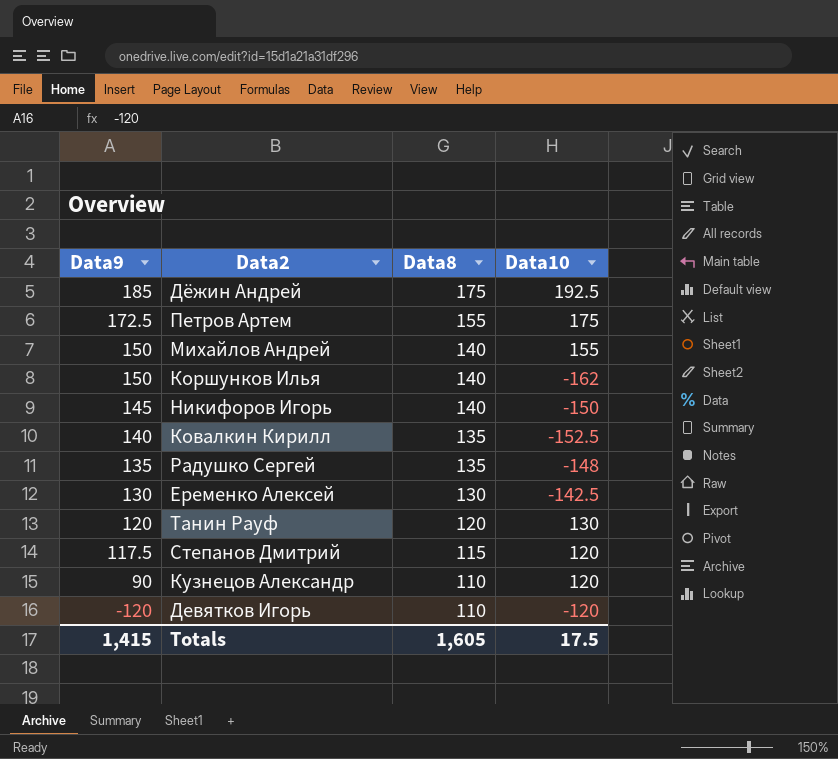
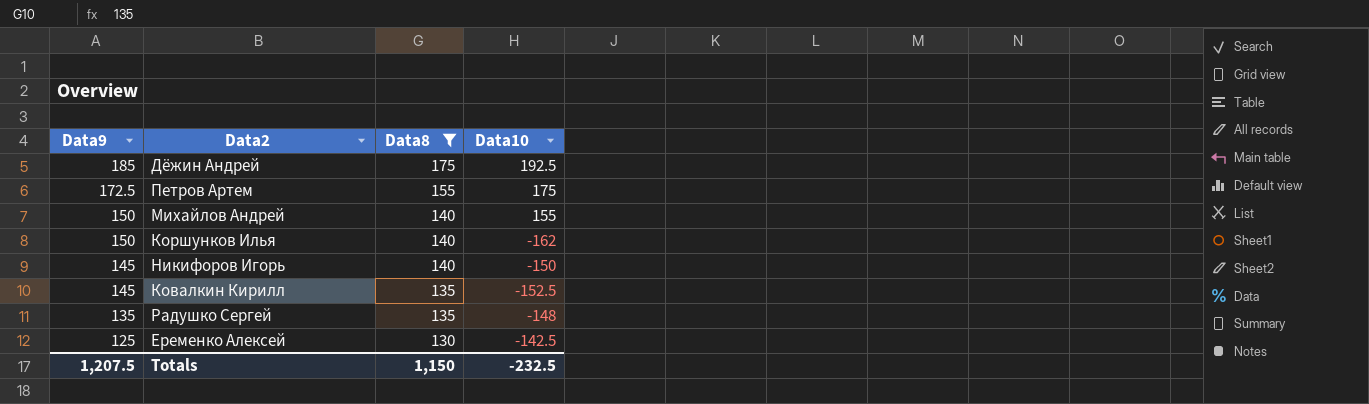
filter: none -> Data8 >= 130
Ковалкин Кирилл | Data9: 140 -> 145
Еременко Алексей | Data9: 130 -> 125
Totals | Data9: 1,415 -> 1,207.5
Totals | Data8: 1,605 -> 1,150
Totals | Data10: 17.5 -> -232.5

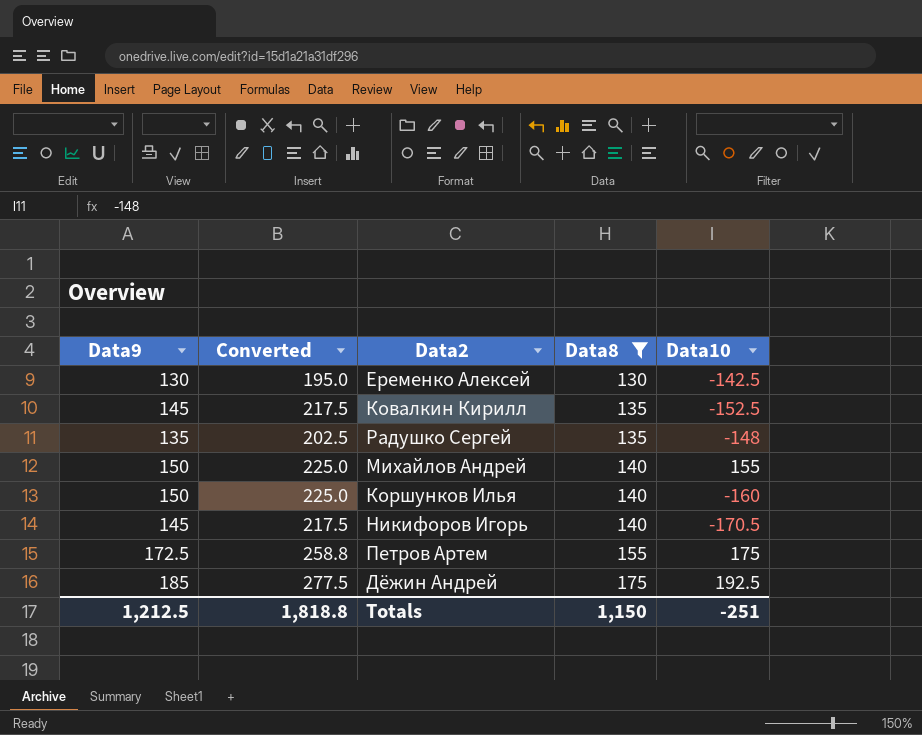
row order: Data9 descending -> Data8 ascending
column Converted | formula: none -> [Data9] * 1.5
Еременко Алексей | Data9: 125 -> 130
Коршунков Илья | Data10: -162 -> -160
Никифоров Игорь | Data10: -150 -> -170.5
Totals | Data9: 1,207.5 -> 1,212.5
Totals | Data10: -232.5 -> -251

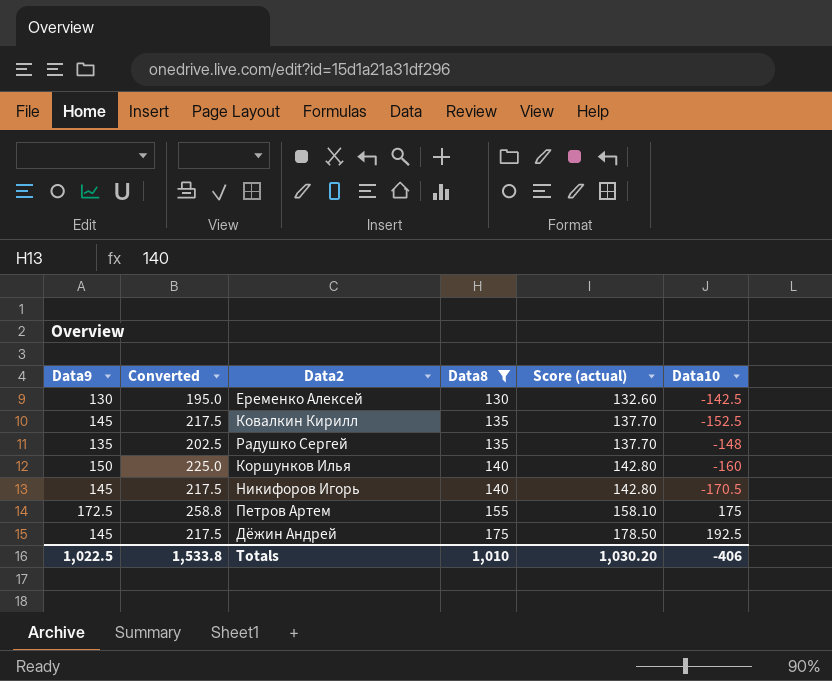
column Score (actual) | formula: none -> [Data8] * 1.02
row Михайлов Андрей: 150 | 225.0 | 140 | 155 -> none
Дёжин Андрей | Data9: 185 -> 145
Дёжин Андрей | Converted: 277.5 -> 217.5
Totals | Data9: 1,212.5 -> 1,022.5
Totals | Converted: 1,818.8 -> 1,533.8
Totals | Data8: 1,150 -> 1,010
Totals | Data10: -251 -> -406

